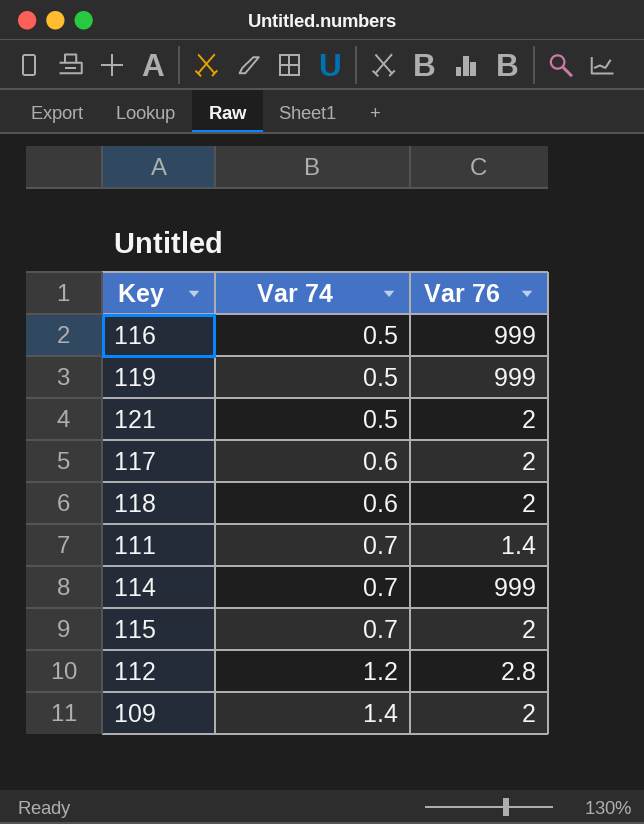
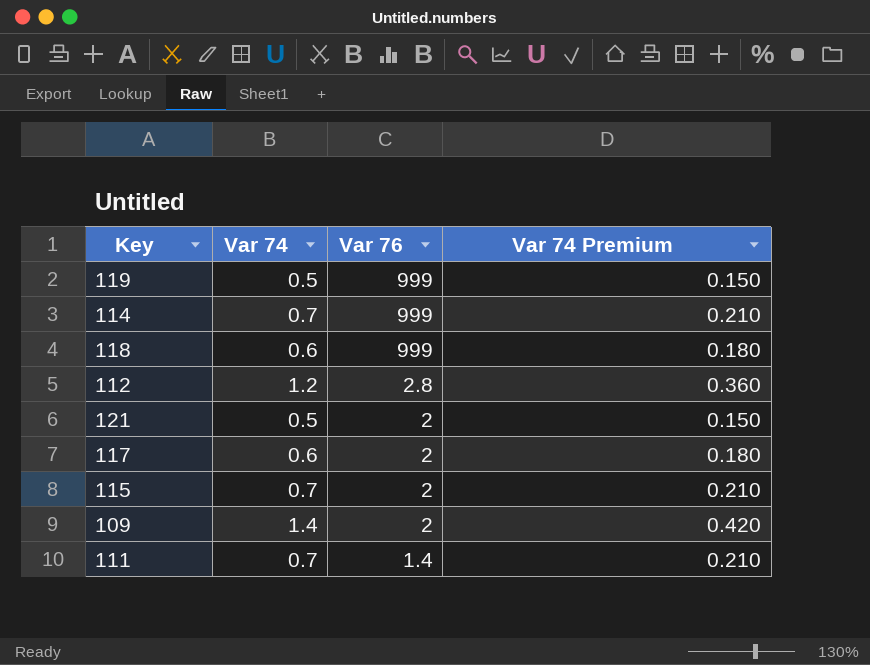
row order: Var 74 ascending -> Var 76 descending
column Var 74 Premium | formula: none -> [Var 74] * 0.3
row 116: 0.5 | 999 -> none
118 | Var 76: 2 -> 999

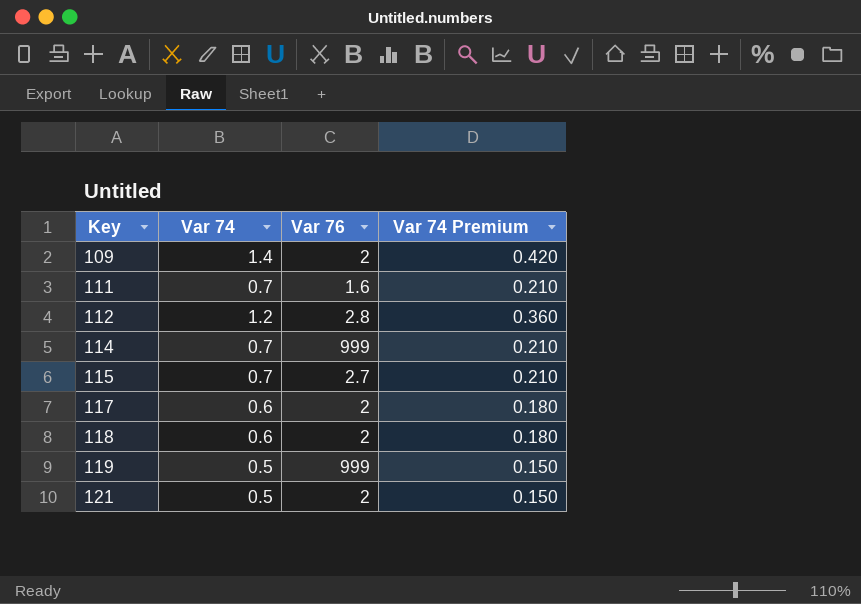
row order: Var 76 descending -> Key ascending
111 | Var 76: 1.4 -> 1.6
115 | Var 76: 2 -> 2.7
118 | Var 76: 999 -> 2

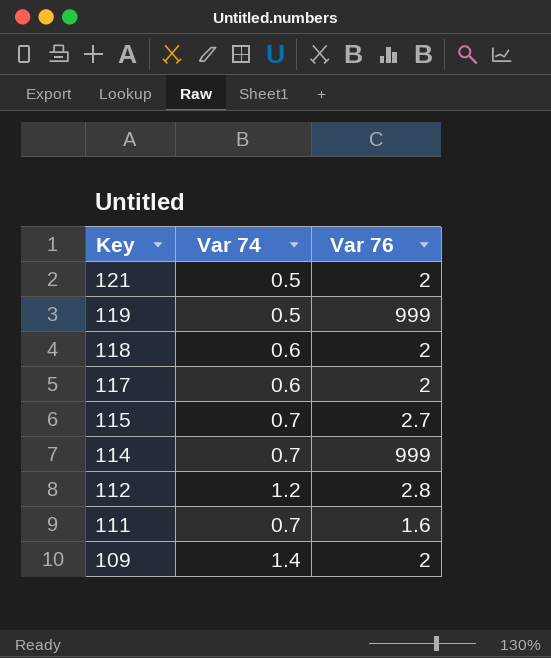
row order: Key ascending -> Key descending
column Var 74 Premium | formula: [Var 74] * 0.3 -> none

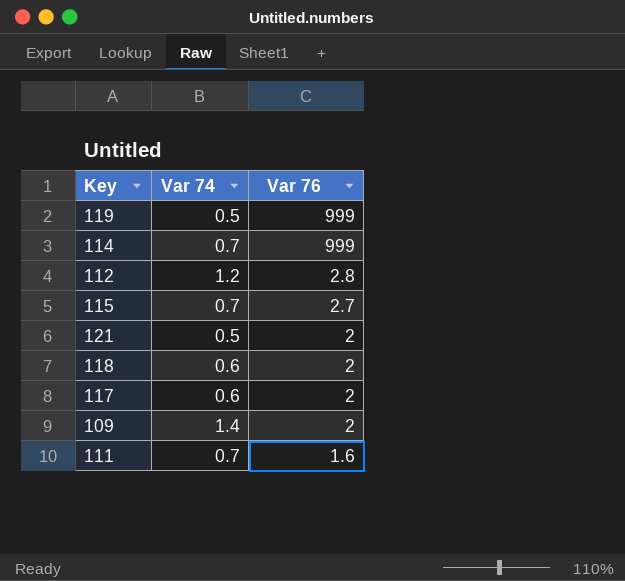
row order: Key descending -> Var 76 descending

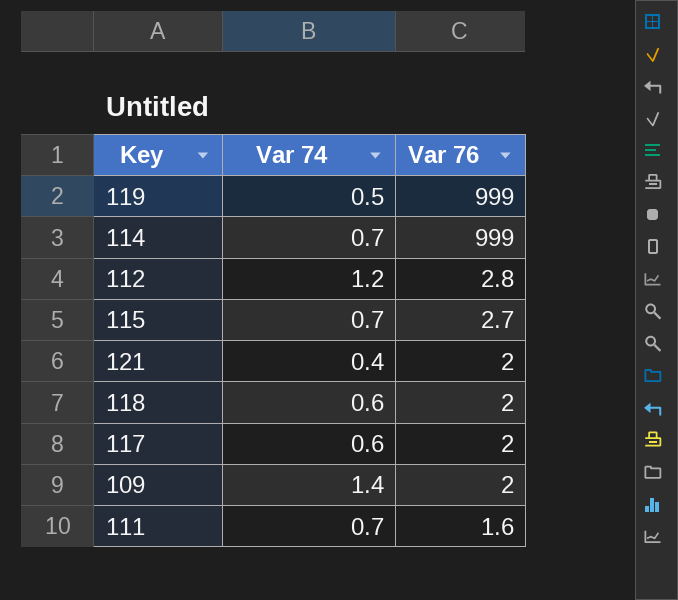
121 | Var 74: 0.5 -> 0.4

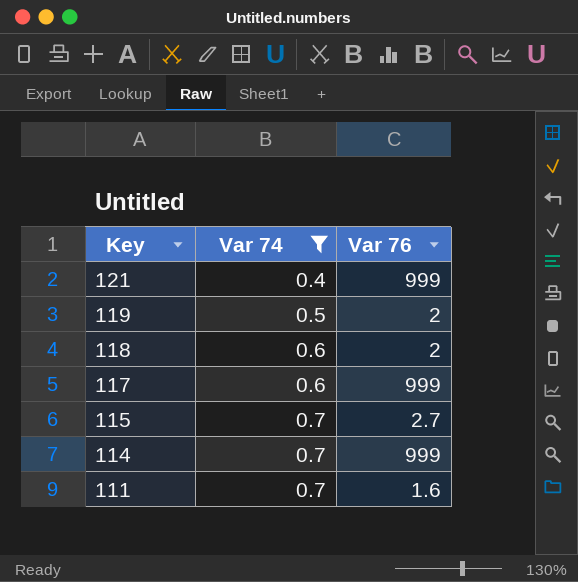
filter: none -> Var 74 <= 0.7
row order: Var 76 descending -> Key descending
121 | Var 76: 2 -> 999
119 | Var 76: 999 -> 2
117 | Var 76: 2 -> 999

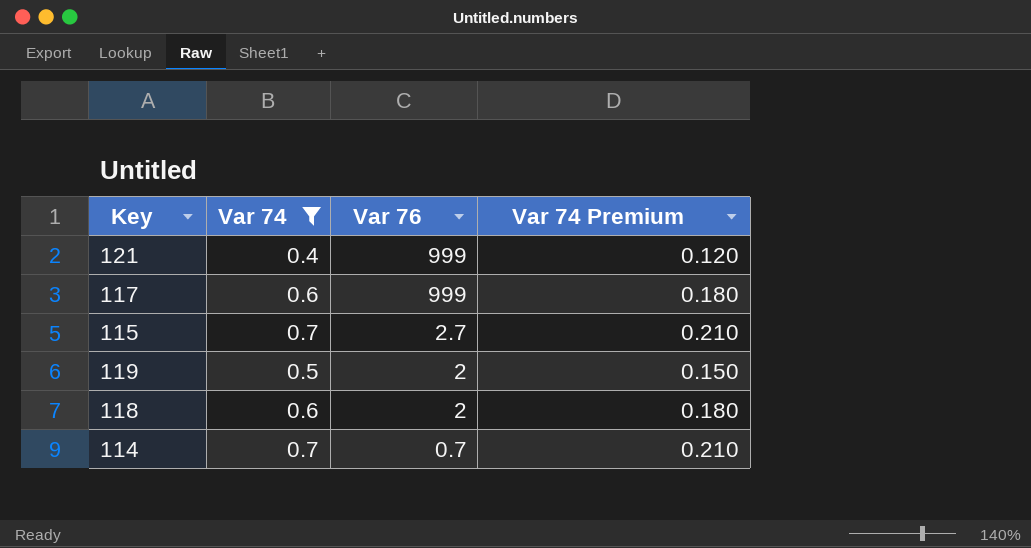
row order: Key descending -> Var 76 descending
column Var 74 Premium | formula: none -> [Var 74] * 0.3
row 111: 0.7 | 1.6 -> none
114 | Var 76: 999 -> 0.7

